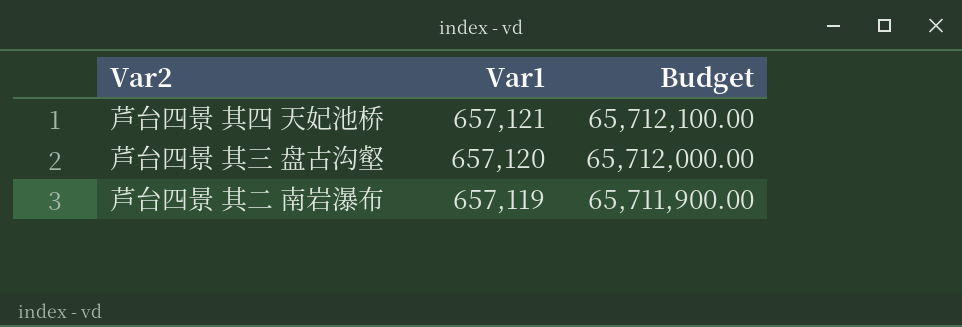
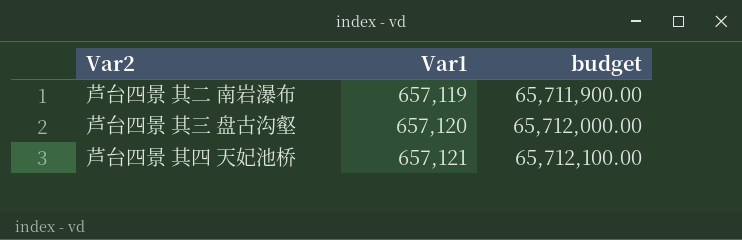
row order: Var1 descending -> Var1 ascending
column name: Budget -> budget

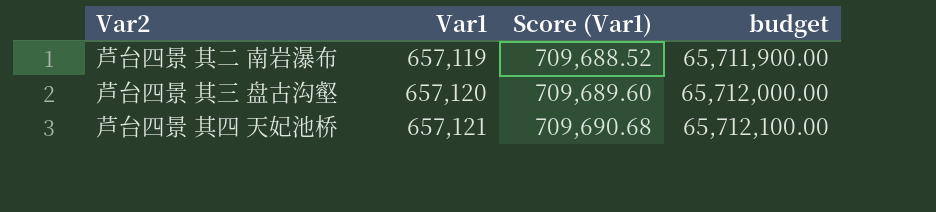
column Score (Var1) | formula: none -> [Var1] * 1.08

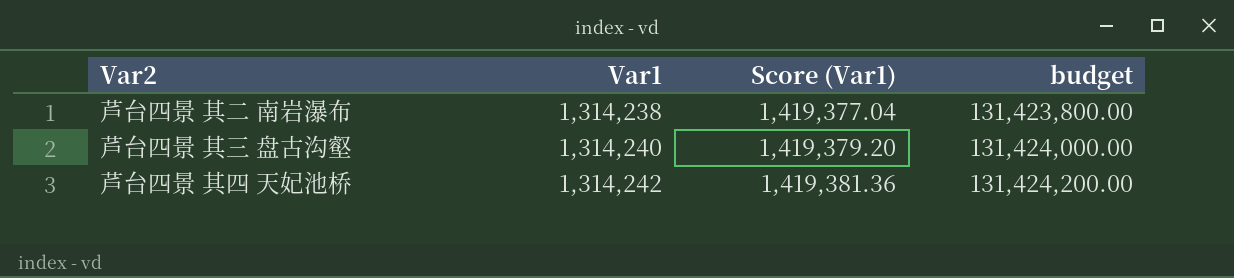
芦台四景 其二 南岩瀑布 | Var1: 657,119 -> 1,314,238
芦台四景 其二 南岩瀑布 | Score (Var1): 709,688.52 -> 1,419,377.04
芦台四景 其二 南岩瀑布 | budget: 65,711,900.00 -> 131,423,800.00
芦台四景 其三 盘古沟壑 | Var1: 657,120 -> 1,314,240
芦台四景 其三 盘古沟壑 | Score (Var1): 709,689.60 -> 1,419,379.20
芦台四景 其三 盘古沟壑 | budget: 65,712,000.00 -> 131,424,000.00
芦台四景 其四 天妃池桥 | Var1: 657,121 -> 1,314,242
芦台四景 其四 天妃池桥 | Score (Var1): 709,690.68 -> 1,419,381.36
芦台四景 其四 天妃池桥 | budget: 65,712,100.00 -> 131,424,200.00

